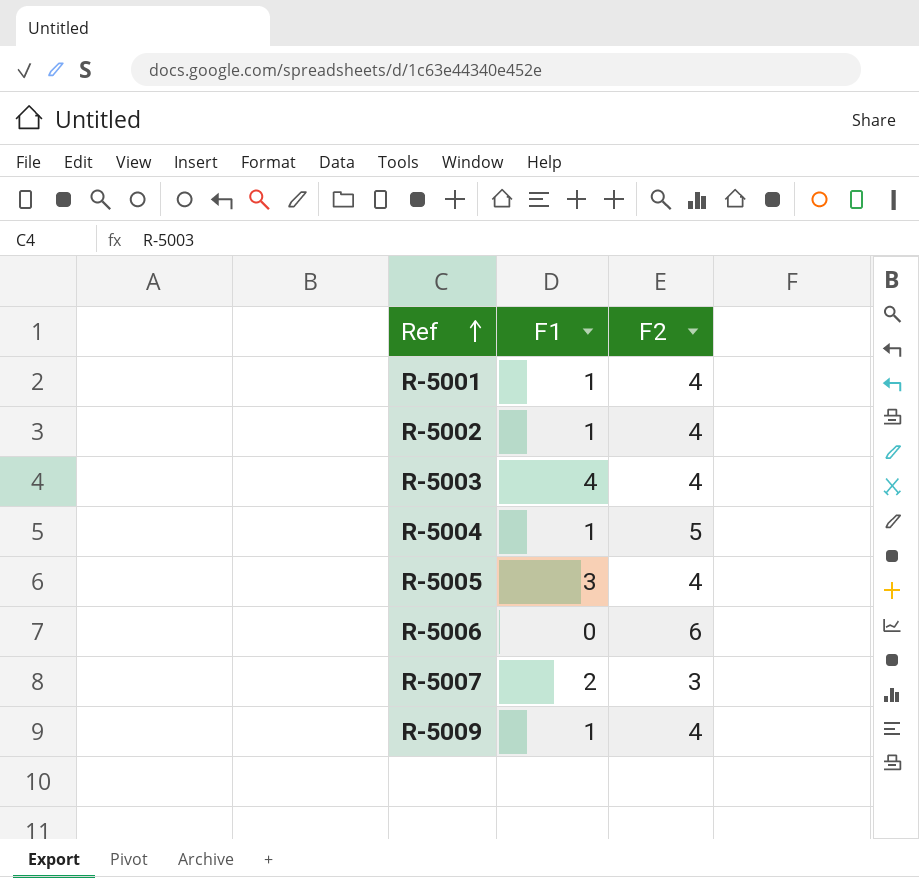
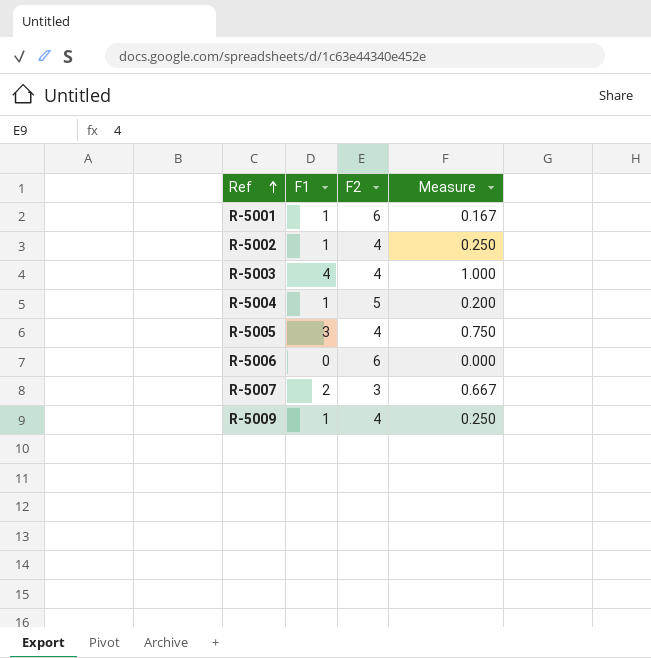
column Measure | formula: none -> [F1] / [F2]
R-5001 | F2: 4 -> 6

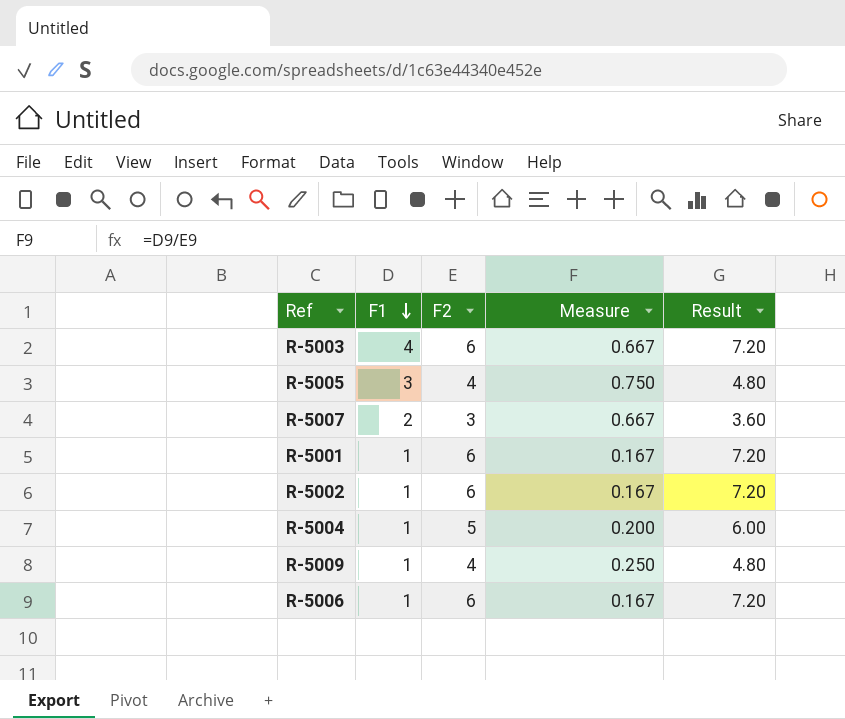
row order: Ref ascending -> F1 descending
column Result | formula: none -> [F2] * 1.2
R-5003 | F2: 4 -> 6
R-5003 | Measure: 1.000 -> 0.667
R-5002 | F2: 4 -> 6
R-5002 | Measure: 0.250 -> 0.167
R-5006 | F1: 0 -> 1
R-5006 | Measure: 0.000 -> 0.167

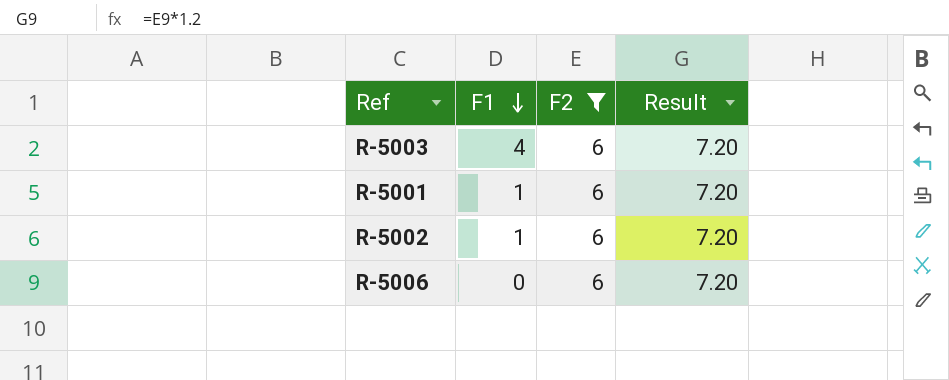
filter: none -> F2 = 6
column Measure | formula: [F1] / [F2] -> none
R-5006 | F1: 1 -> 0

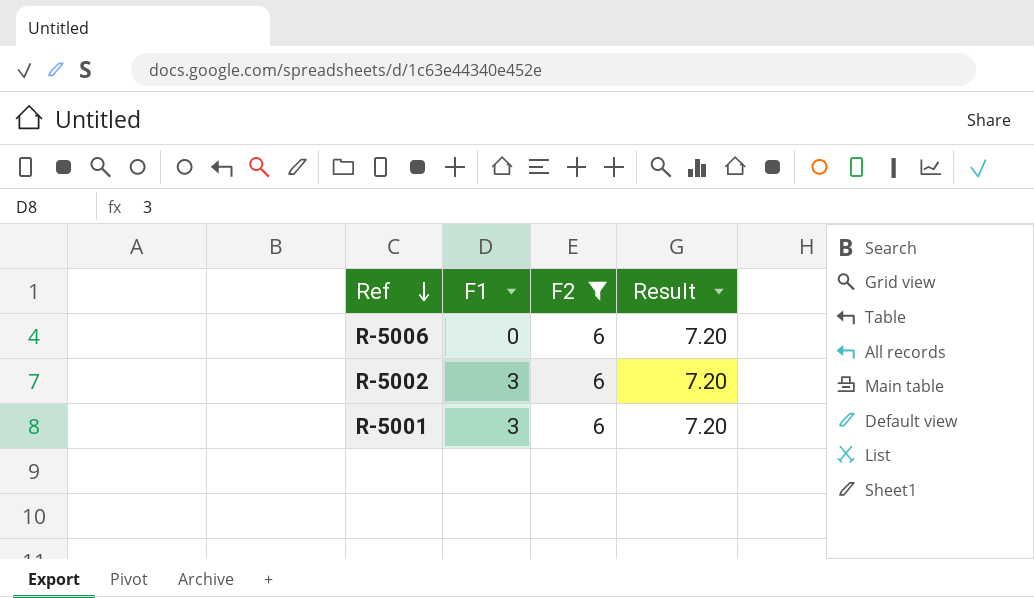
row order: F1 descending -> Ref descending
row R-5003: 4 | 6 | 7.20 -> none
R-5002 | F1: 1 -> 3
R-5001 | F1: 1 -> 3

